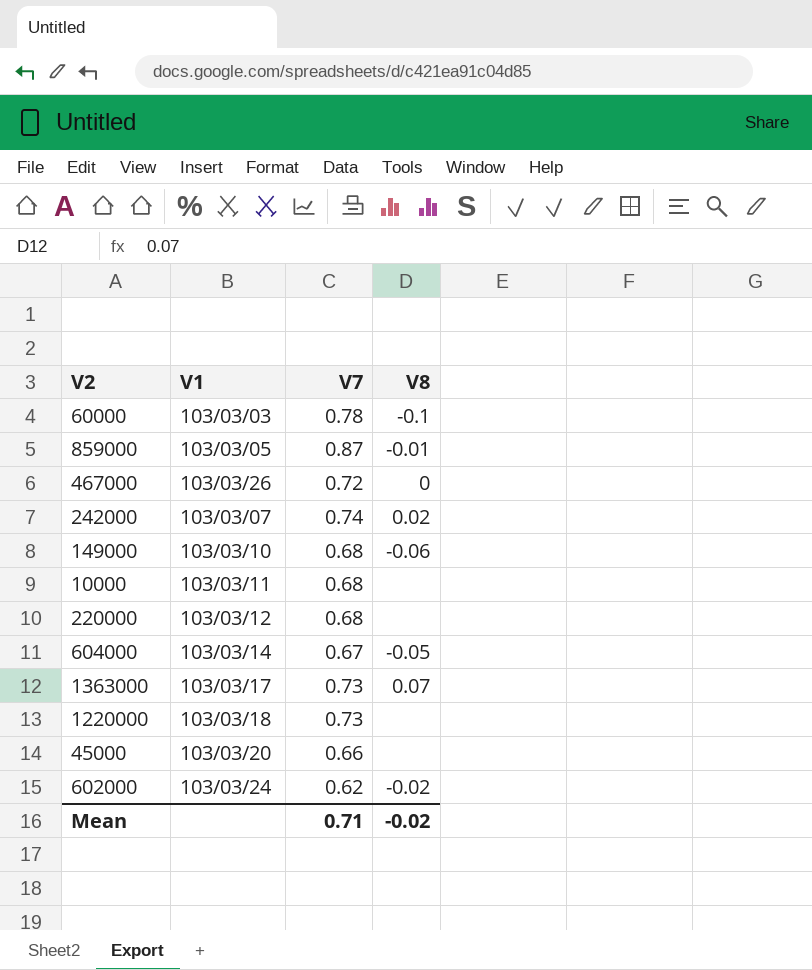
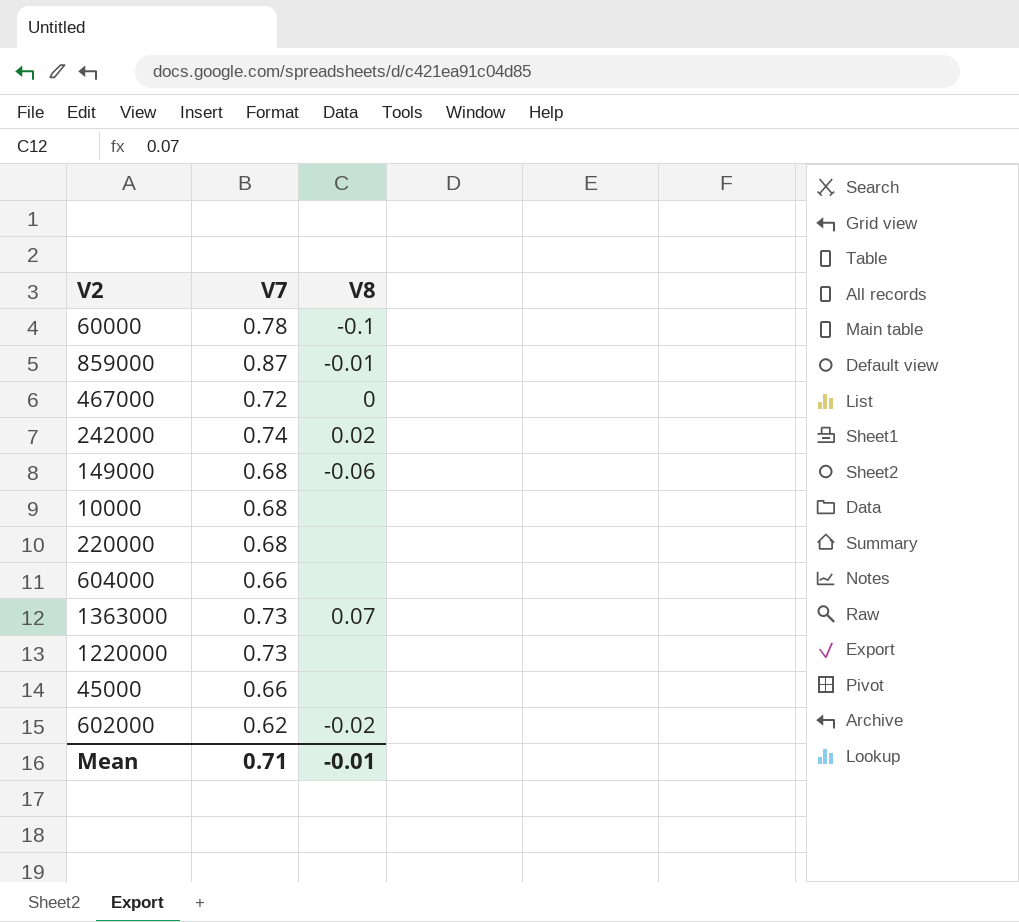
column V1 | position: 2 -> none
604000 | V7: 0.67 -> 0.66
604000 | V8: -0.05 -> none
Mean | V8: -0.02 -> -0.01

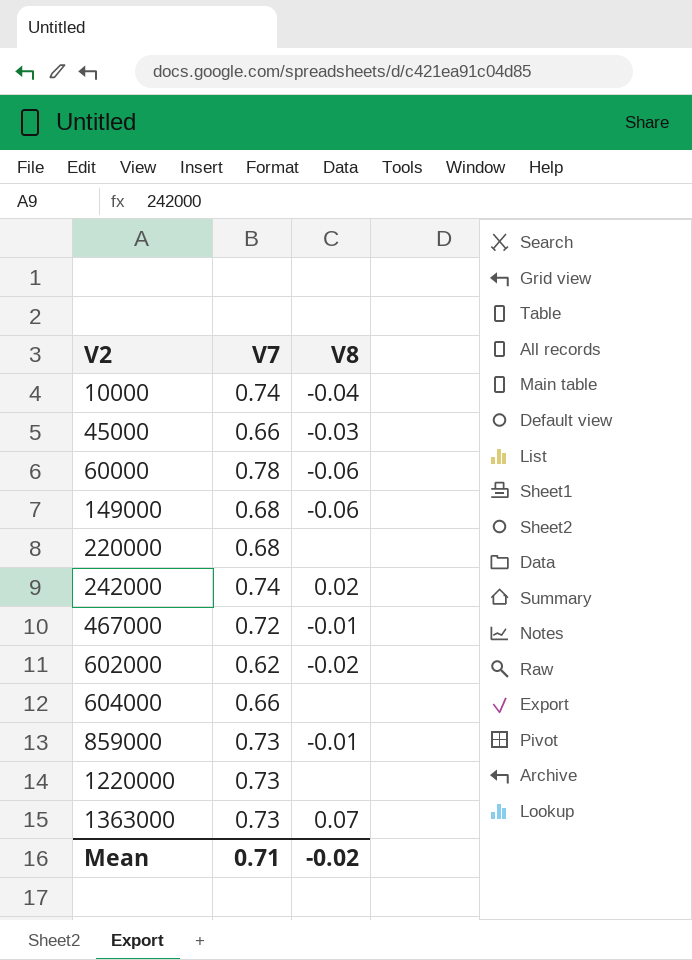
row order: none -> V2 ascending
10000 | V7: 0.68 -> 0.74
10000 | V8: none -> -0.04
45000 | V8: none -> -0.03
60000 | V8: -0.1 -> -0.06
467000 | V8: 0 -> -0.01
859000 | V7: 0.87 -> 0.73
Mean | V8: -0.01 -> -0.02

